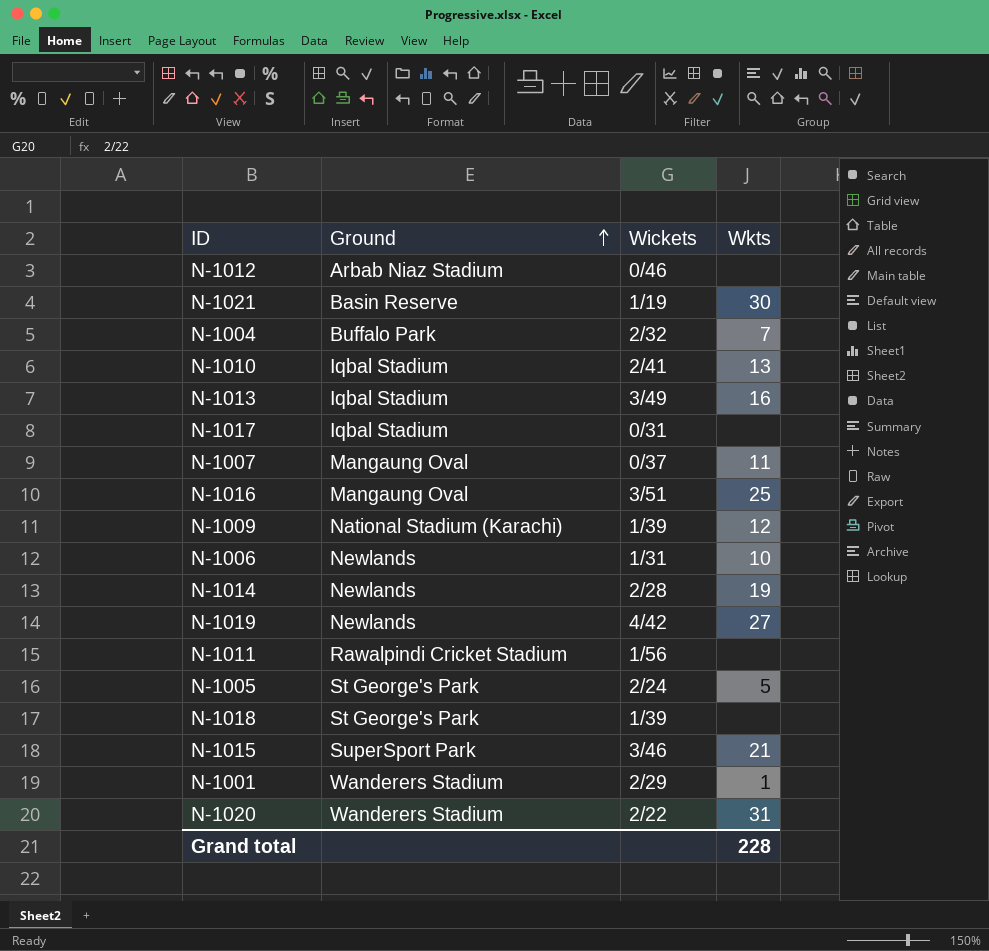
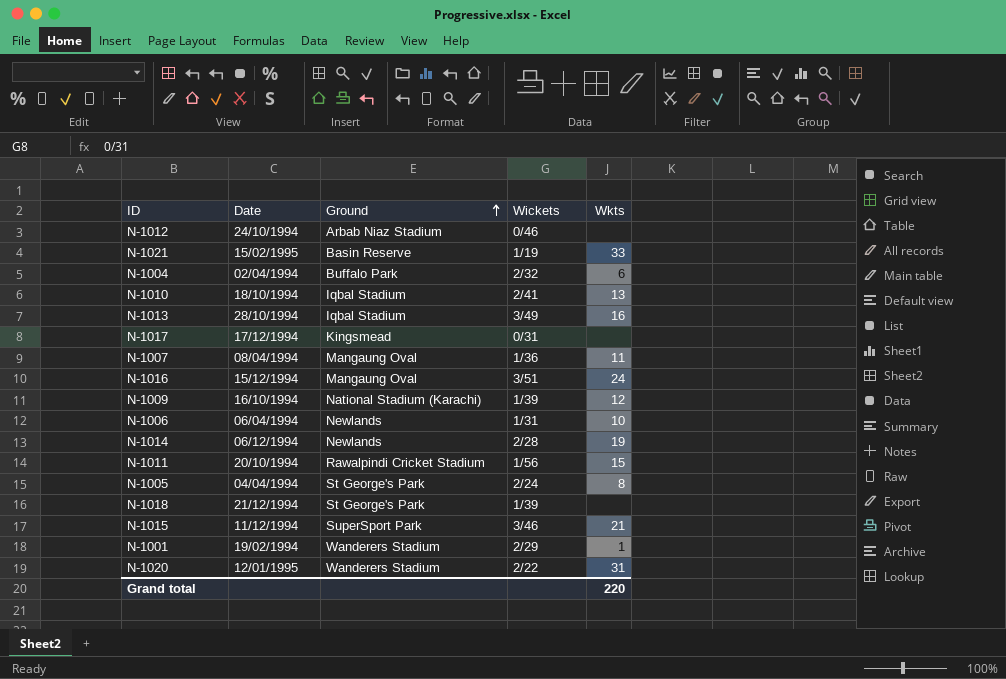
column Date | position: none -> 2
row N-1019: Newlands | 4/42 | 27 -> none
N-1021 | Wkts: 30 -> 33
N-1004 | Wkts: 7 -> 6
N-1017 | Ground: Iqbal Stadium -> Kingsmead
N-1007 | Wickets: 0/37 -> 1/36
N-1016 | Wkts: 25 -> 24
N-1011 | Wkts: none -> 15
N-1005 | Wkts: 5 -> 8
Grand total | Wkts: 228 -> 220

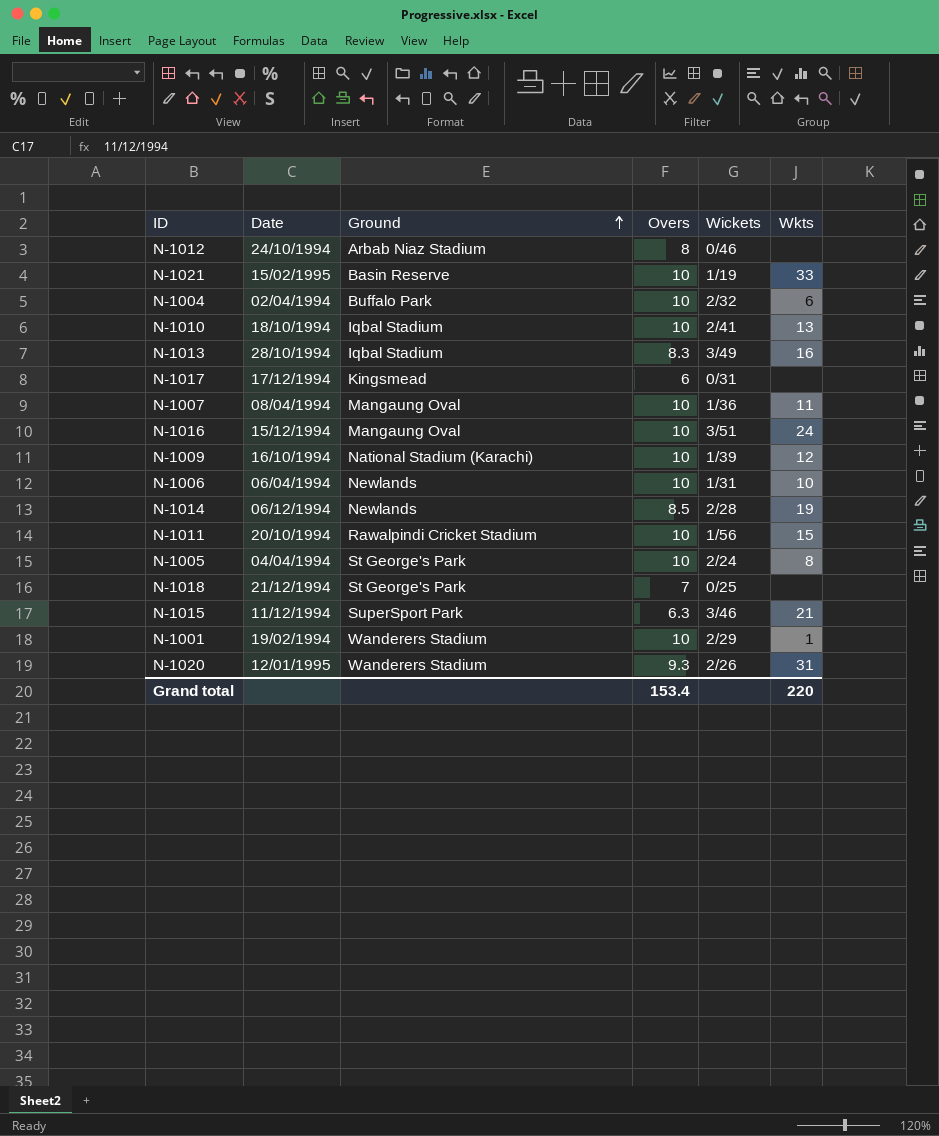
column Overs | position: none -> 4
N-1018 | Wickets: 1/39 -> 0/25
N-1020 | Wickets: 2/22 -> 2/26

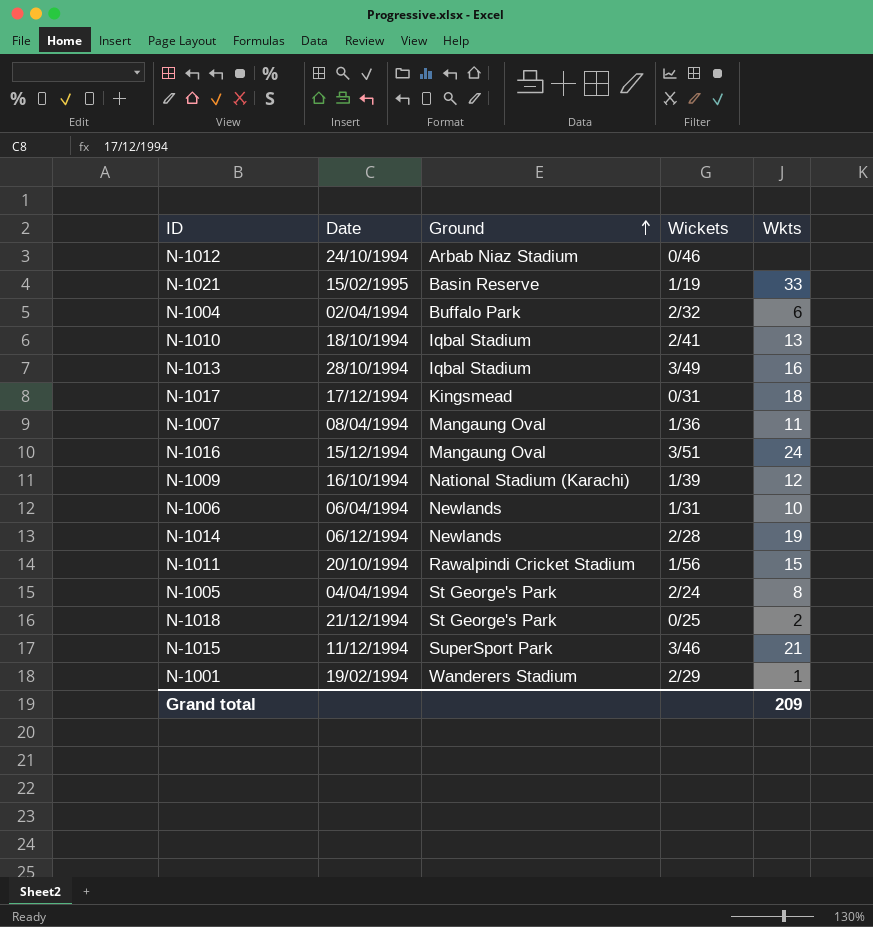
column Overs | position: 4 -> none
row N-1020: 12/01/1995 | Wanderers Stadium | 9.3 | 2/26 | 31 -> none
N-1017 | Wkts: none -> 18
N-1018 | Wkts: none -> 2
Grand total | Wkts: 220 -> 209

